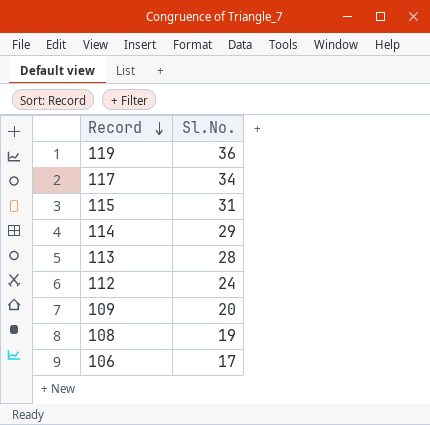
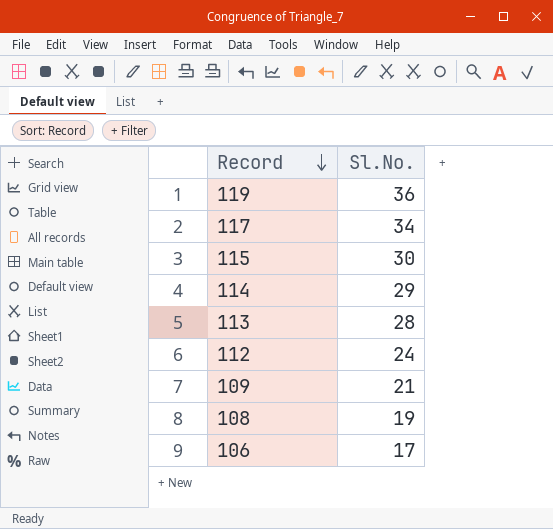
115 | Sl.No.: 31 -> 30
109 | Sl.No.: 20 -> 21

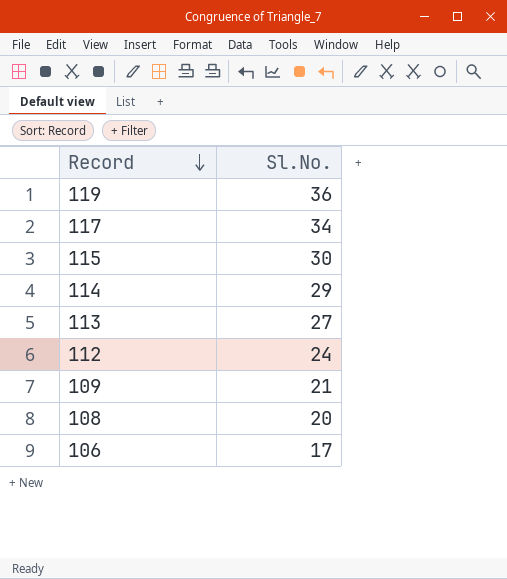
113 | Sl.No.: 28 -> 27
108 | Sl.No.: 19 -> 20

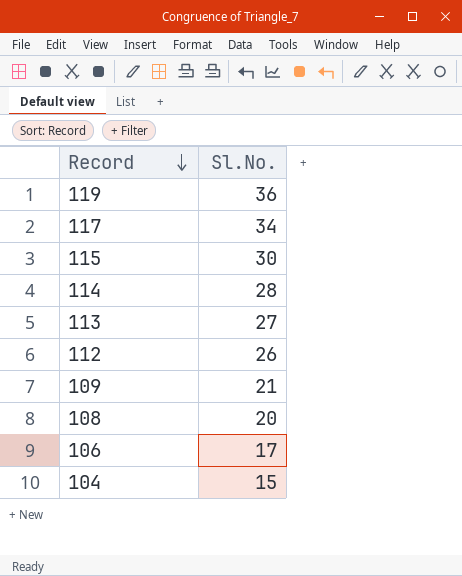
114 | Sl.No.: 29 -> 28
112 | Sl.No.: 24 -> 26
row 104: none -> 15

